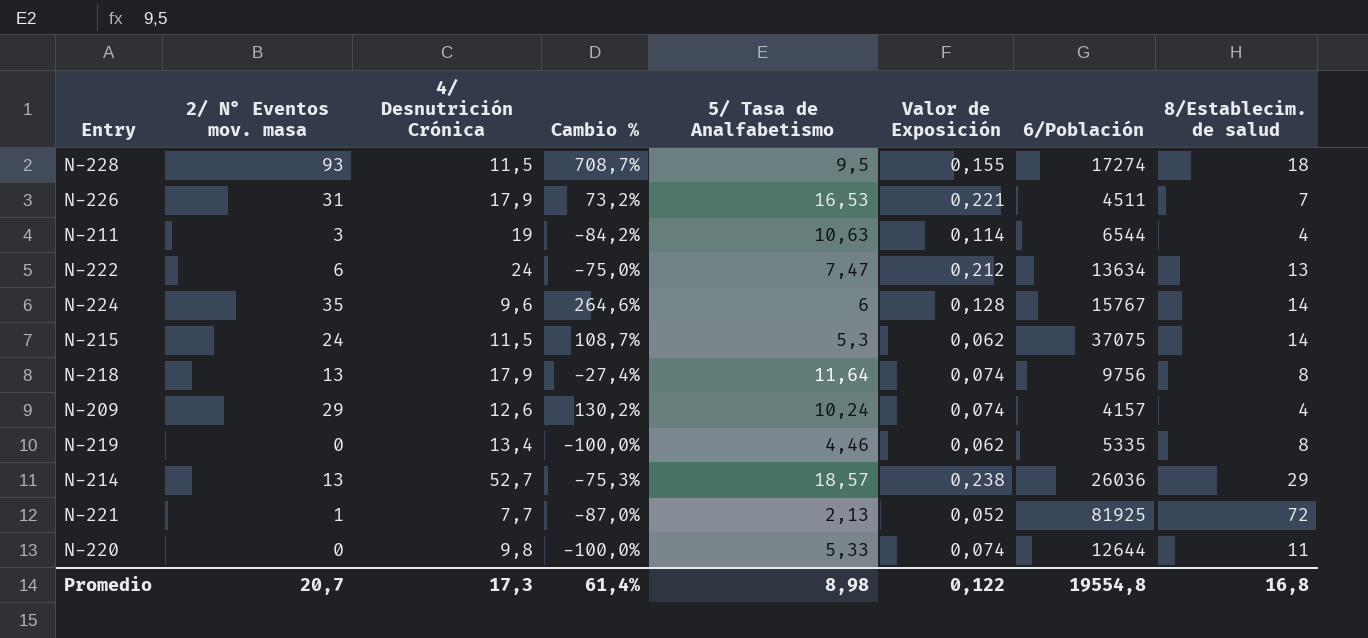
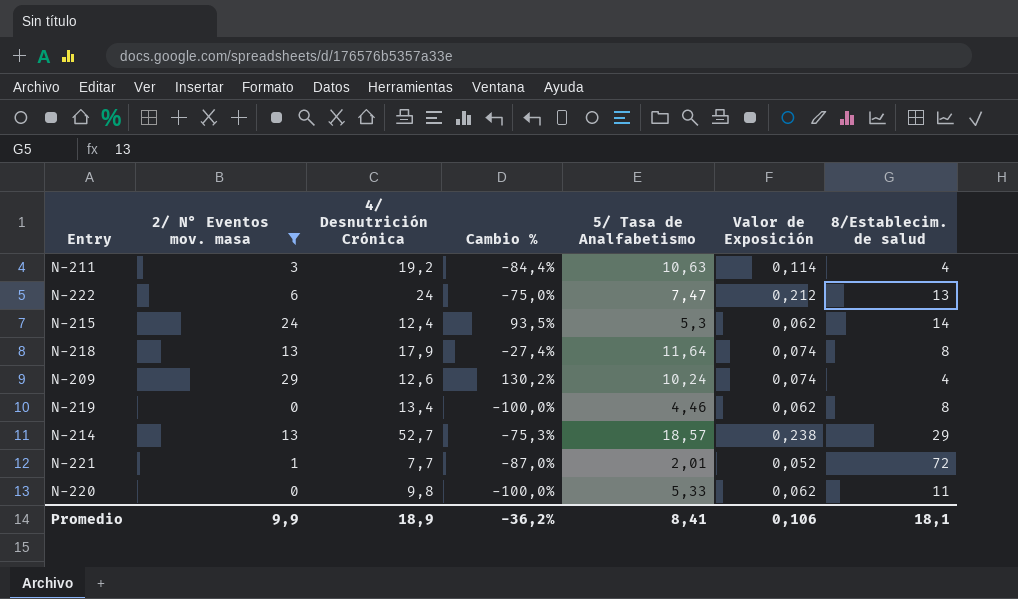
filter: none -> 2/ N° Eventos mov. masa <= 29
column 6/Población | position: 7 -> none
N-211 | 4/ Desnutrición Crónica: 19 -> 19,2
N-211 | Cambio %: -84,2% -> -84,4%
N-215 | 4/ Desnutrición Crónica: 11,5 -> 12,4
N-215 | Cambio %: 108,7% -> 93,5%
N-221 | 5/ Tasa de Analfabetismo: 2,13 -> 2,01
N-220 | Valor de Exposición: 0,074 -> 0,062
Promedio | 2/ N° Eventos mov. masa: 20,7 -> 9,9
Promedio | 4/ Desnutrición Crónica: 17,3 -> 18,9
Promedio | Cambio %: 61,4% -> -36,2%
Promedio | 5/ Tasa de Analfabetismo: 8,98 -> 8,41
Promedio | Valor de Exposición: 0,122 -> 0,106
Promedio | 8/Establecim. de salud: 16,8 -> 18,1

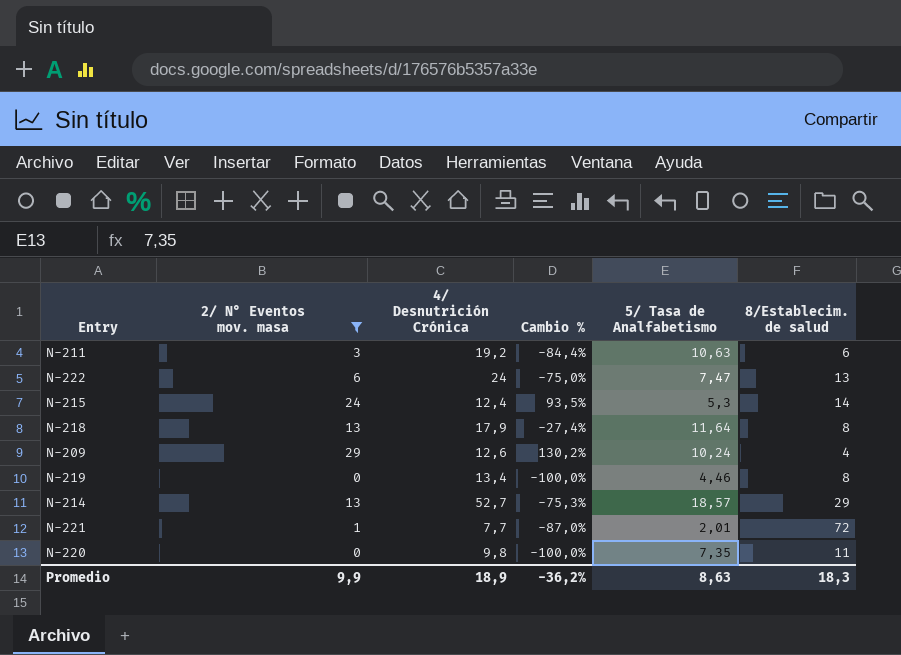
column Valor de Exposición | position: 6 -> none
N-211 | 8/Establecim. de salud: 4 -> 6
N-220 | 5/ Tasa de Analfabetismo: 5,33 -> 7,35
Promedio | 5/ Tasa de Analfabetismo: 8,41 -> 8,63
Promedio | 8/Establecim. de salud: 18,1 -> 18,3

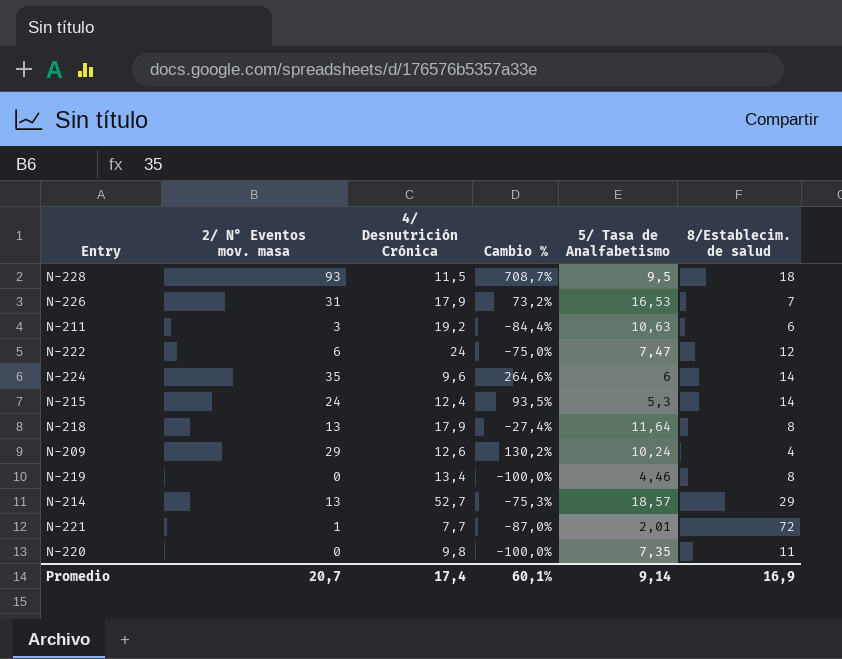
filter: 2/ N° Eventos mov. masa <= 29 -> none
N-222 | 8/Establecim. de salud: 13 -> 12
Promedio | 2/ N° Eventos mov. masa: 9,9 -> 20,7
Promedio | 4/ Desnutrición Crónica: 18,9 -> 17,4
Promedio | Cambio %: -36,2% -> 60,1%
Promedio | 5/ Tasa de Analfabetismo: 8,63 -> 9,14
Promedio | 8/Establecim. de salud: 18,3 -> 16,9

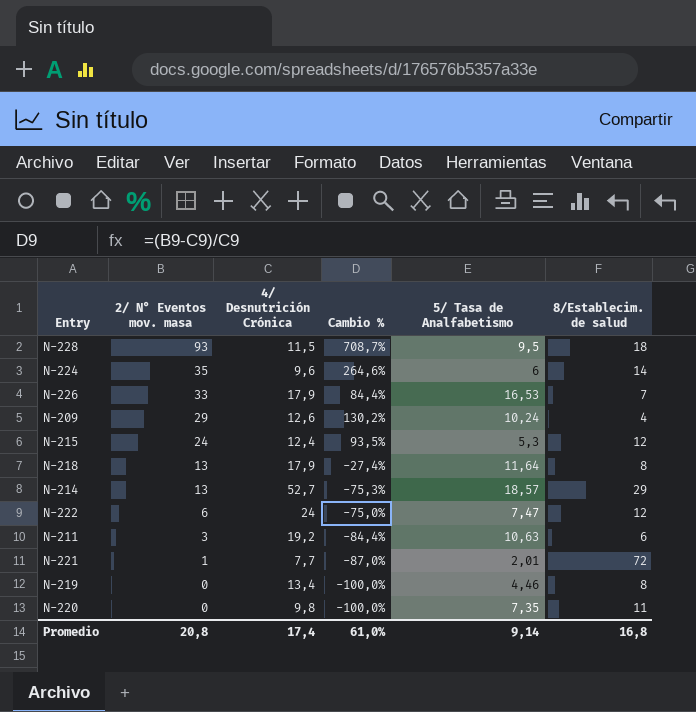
row order: none -> 2/ N° Eventos mov. masa descending
N-226 | 2/ N° Eventos mov. masa: 31 -> 33
N-226 | Cambio %: 73,2% -> 84,4%
N-215 | 8/Establecim. de salud: 14 -> 12
Promedio | 2/ N° Eventos mov. masa: 20,7 -> 20,8
Promedio | Cambio %: 60,1% -> 61,0%
Promedio | 8/Establecim. de salud: 16,9 -> 16,8

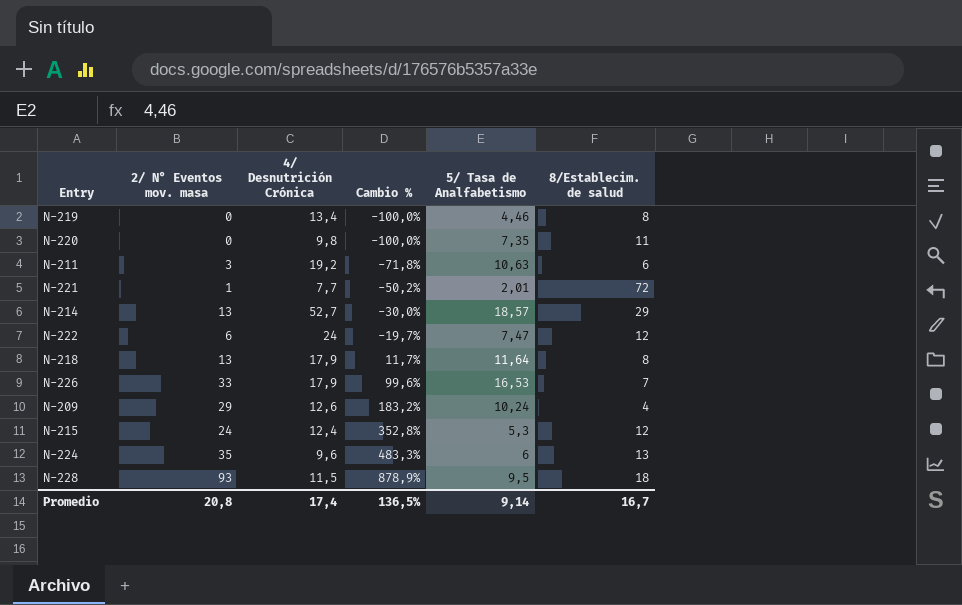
row order: 2/ N° Eventos mov. masa descending -> Cambio % ascending
column Cambio % | formula: ([2/ N° Eventos mov. masa] - [4/ Desnutrición Crónica]) / [4/ Desnutrición Crónica] -> ([2/ N° Eventos mov. masa] - [5/ Tasa de Analfabetismo]) / [5/ Tasa de Analfabetismo]
N-224 | 8/Establecim. de salud: 14 -> 13
Promedio | Cambio %: 61,0% -> 136,5%
Promedio | 8/Establecim. de salud: 16,8 -> 16,7

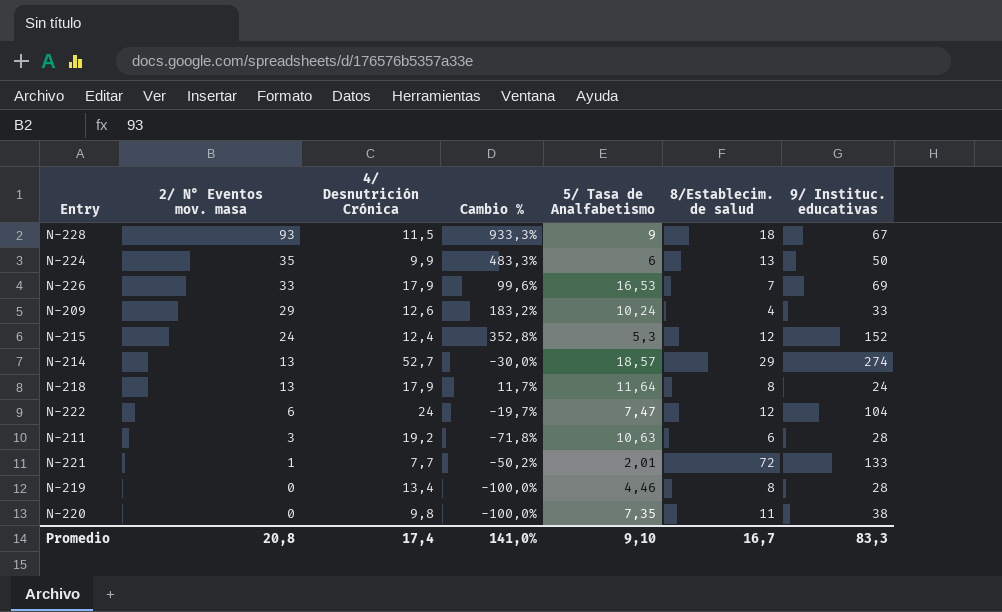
row order: Cambio % ascending -> 2/ N° Eventos mov. masa descending
column 9/ Instituc. educativas | position: none -> 7
N-228 | Cambio %: 878,9% -> 933,3%
N-228 | 5/ Tasa de Analfabetismo: 9,5 -> 9
N-224 | 4/ Desnutrición Crónica: 9,6 -> 9,9
Promedio | Cambio %: 136,5% -> 141,0%
Promedio | 5/ Tasa de Analfabetismo: 9,14 -> 9,10

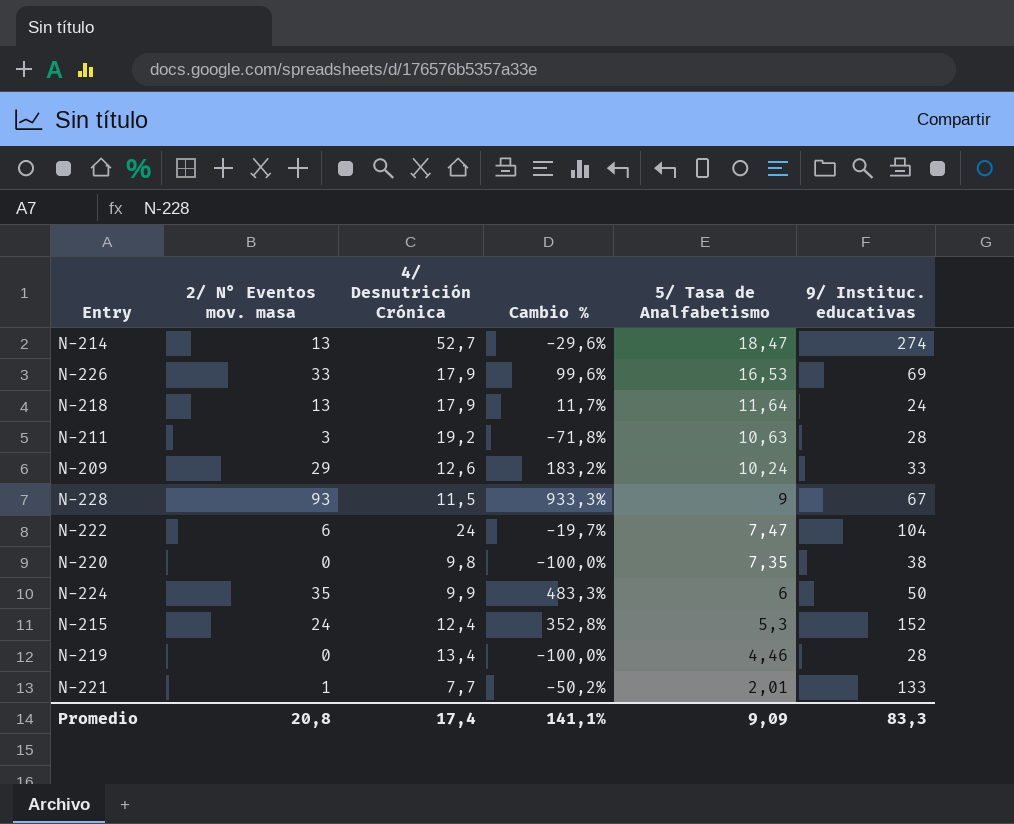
row order: 2/ N° Eventos mov. masa descending -> 5/ Tasa de Analfabetismo descending
column 8/Establecim. de salud | position: 6 -> none
N-214 | Cambio %: -30,0% -> -29,6%
N-214 | 5/ Tasa de Analfabetismo: 18,57 -> 18,47
Promedio | Cambio %: 141,0% -> 141,1%
Promedio | 5/ Tasa de Analfabetismo: 9,10 -> 9,09

